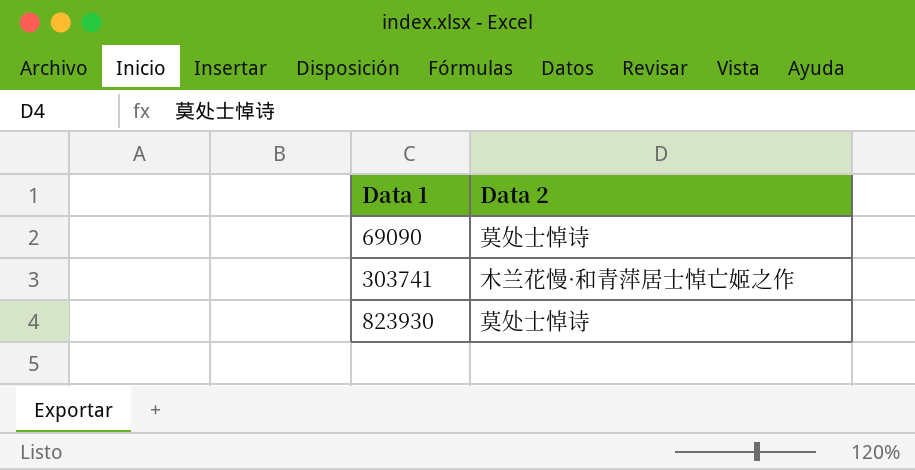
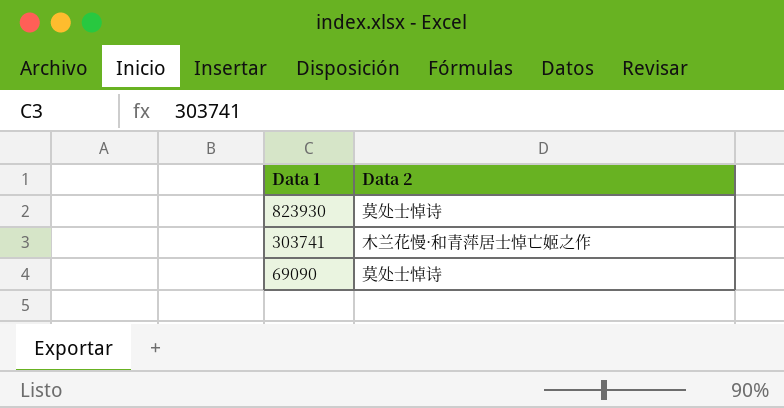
row order: Data 1 ascending -> Data 1 descending

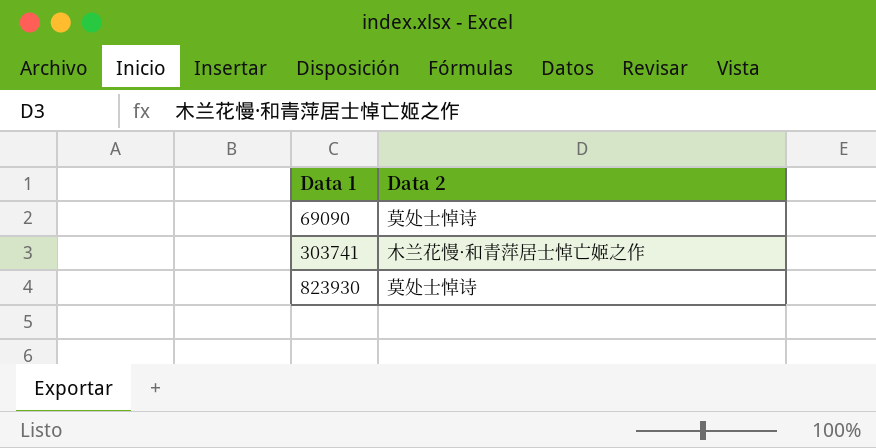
row order: Data 1 descending -> Data 1 ascending

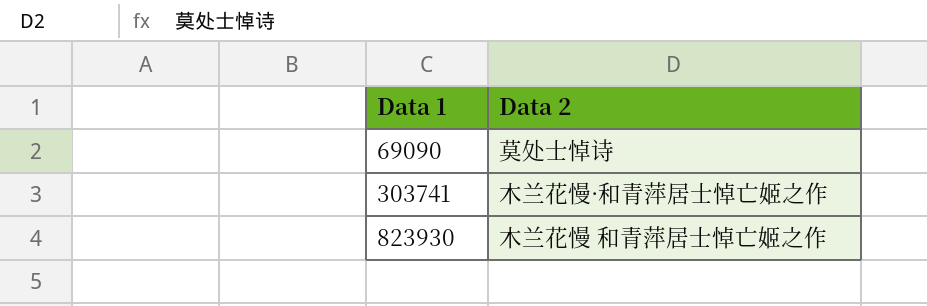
823930 | Data 2: 莫处士悼诗 -> 木兰花慢 和青萍居士悼亡姬之作

